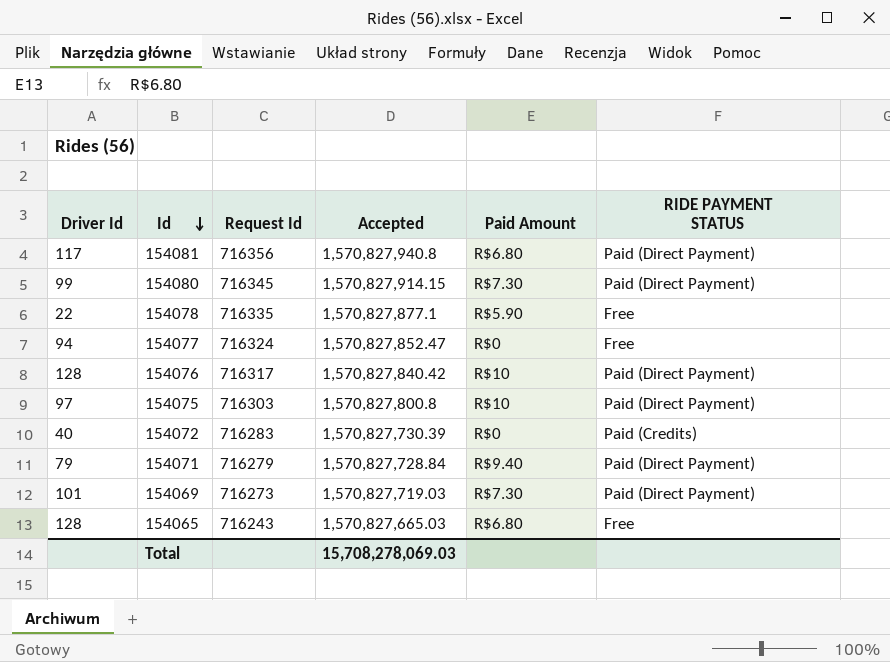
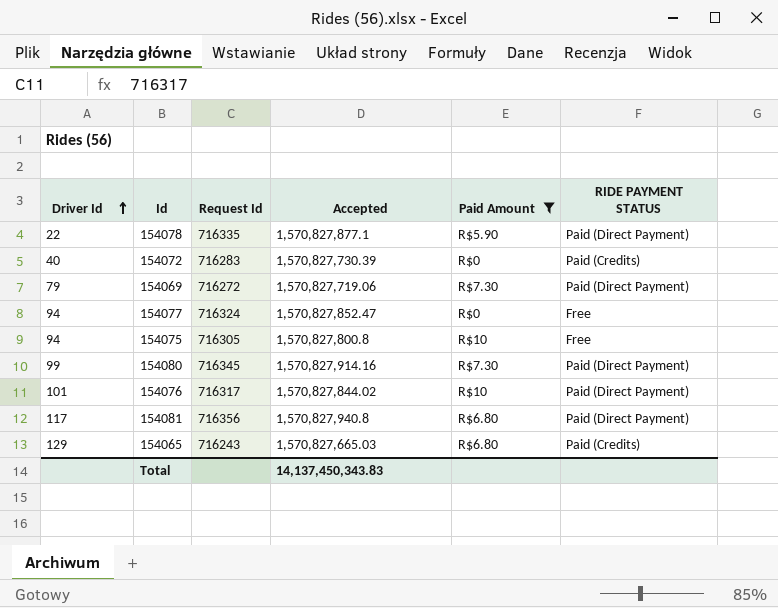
filter: none -> Paid Amount != R$9.40
row order: Id descending -> Driver Id ascending
154078 | RIDE PAYMENT STATUS: Free -> Paid (Direct Payment)
154069 | Driver Id: 101 -> 79
154069 | Request Id: 716273 -> 716272
154069 | Accepted: 1,570,827,719.03 -> 1,570,827,719.06
154075 | Driver Id: 97 -> 94
154075 | Request Id: 716303 -> 716305
154075 | RIDE PAYMENT STATUS: Paid (Direct Payment) -> Free
154080 | Accepted: 1,570,827,914.15 -> 1,570,827,914.16
154076 | Driver Id: 128 -> 101
154076 | Accepted: 1,570,827,840.42 -> 1,570,827,844.02
154065 | Driver Id: 128 -> 129
154065 | RIDE PAYMENT STATUS: Free -> Paid (Credits)
Total | Accepted: 15,708,278,069.03 -> 14,137,450,343.83

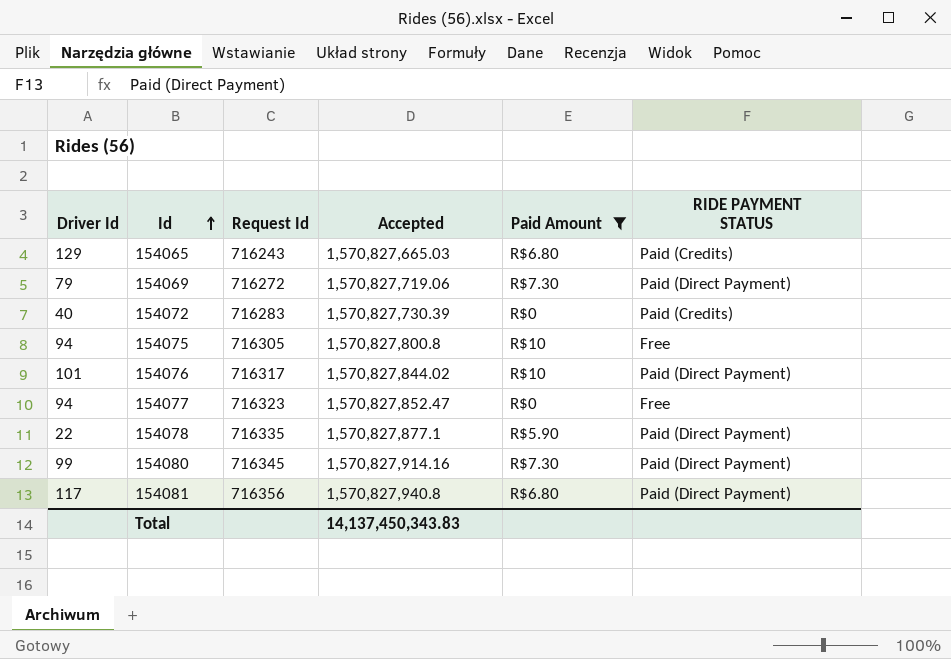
row order: Driver Id ascending -> Id ascending
154077 | Request Id: 716324 -> 716323

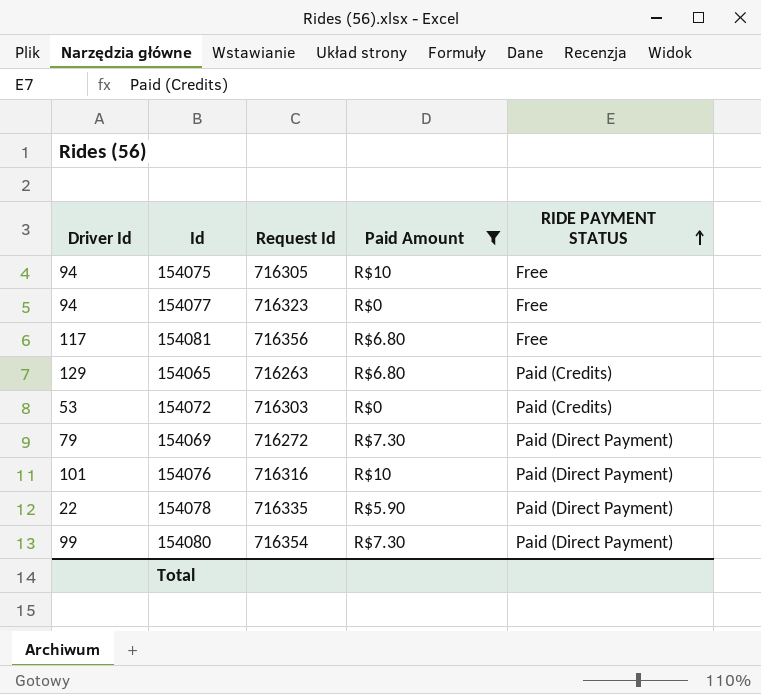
row order: Id ascending -> RIDE PAYMENT STATUS ascending
column Accepted | position: 4 -> none
154081 | RIDE PAYMENT STATUS: Paid (Direct Payment) -> Free
154065 | Request Id: 716243 -> 716263
154072 | Driver Id: 40 -> 53
154072 | Request Id: 716283 -> 716303
154076 | Request Id: 716317 -> 716316
154080 | Request Id: 716345 -> 716354

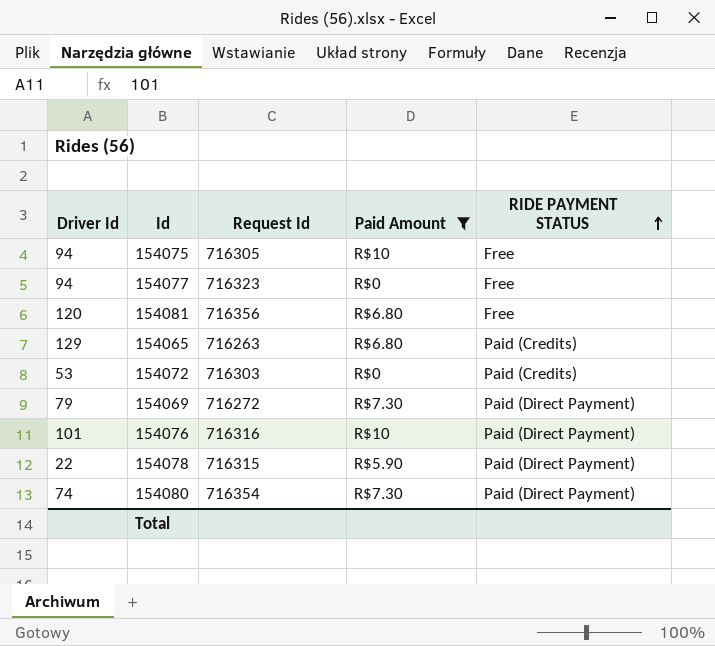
154081 | Driver Id: 117 -> 120
154078 | Request Id: 716335 -> 716315
154080 | Driver Id: 99 -> 74

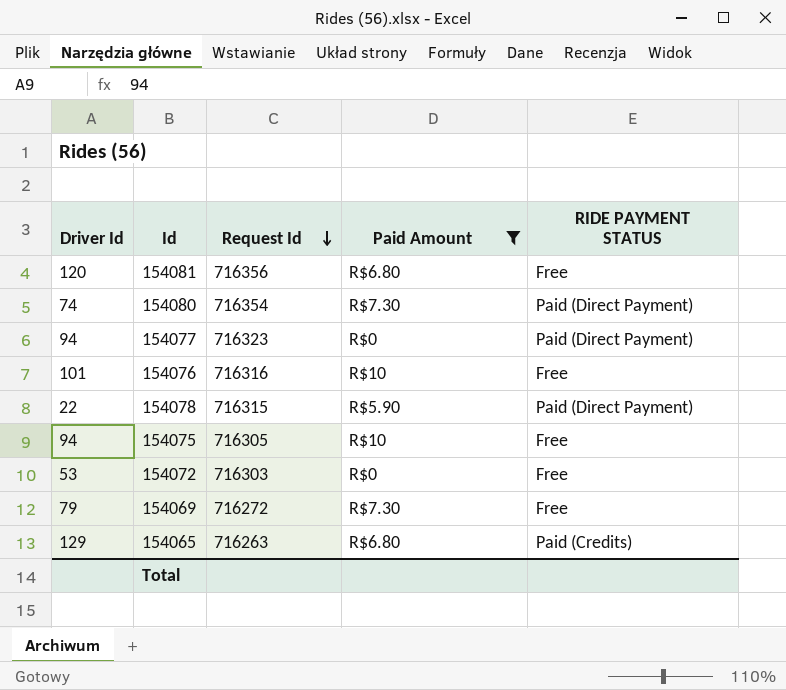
row order: RIDE PAYMENT STATUS ascending -> Request Id descending
154077 | RIDE PAYMENT STATUS: Free -> Paid (Direct Payment)
154076 | RIDE PAYMENT STATUS: Paid (Direct Payment) -> Free
154072 | RIDE PAYMENT STATUS: Paid (Credits) -> Free
154069 | RIDE PAYMENT STATUS: Paid (Direct Payment) -> Free

